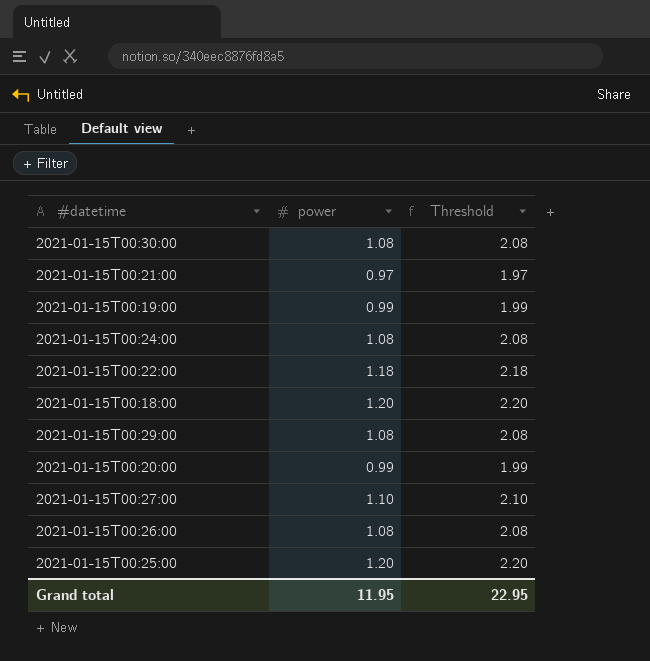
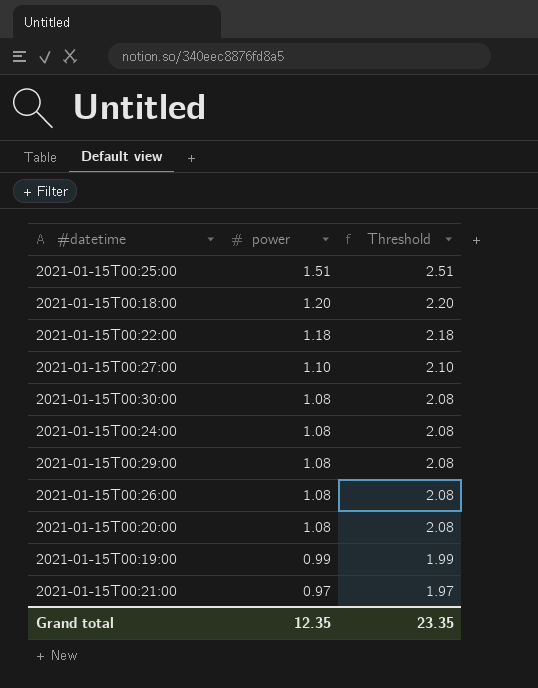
row order: none -> power descending
2021-01-15T00:25:00 | power: 1.20 -> 1.51
2021-01-15T00:25:00 | Threshold: 2.20 -> 2.51
2021-01-15T00:20:00 | power: 0.99 -> 1.08
2021-01-15T00:20:00 | Threshold: 1.99 -> 2.08
Grand total | power: 11.95 -> 12.35
Grand total | Threshold: 22.95 -> 23.35

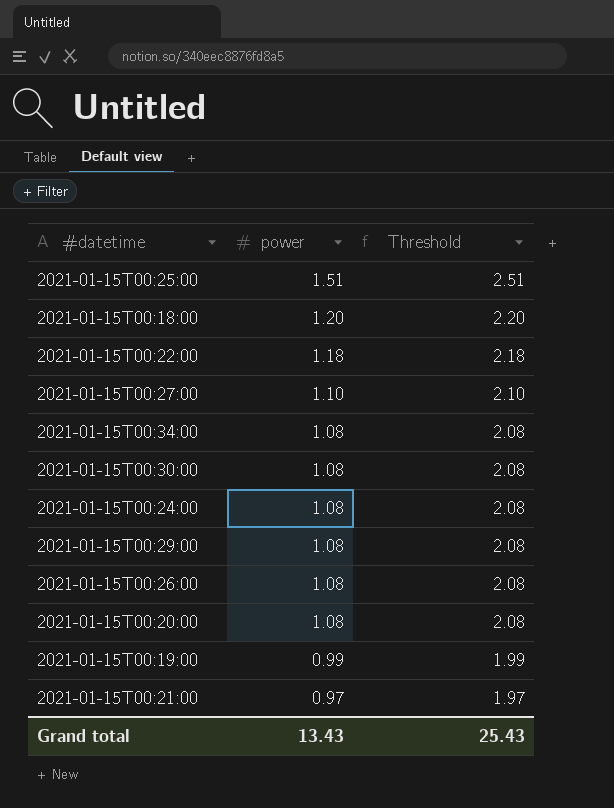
row 2021-01-15T00:34:00: none -> 1.08 | 2.08
Grand total | power: 12.35 -> 13.43
Grand total | Threshold: 23.35 -> 25.43

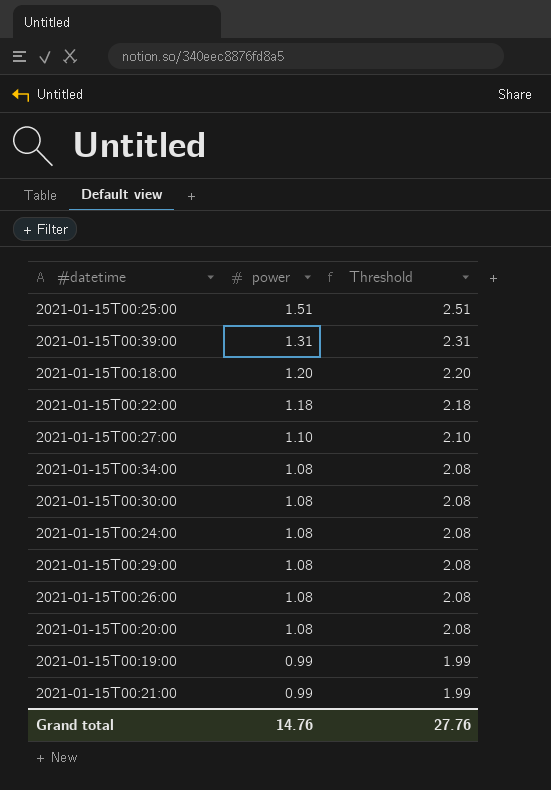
row 2021-01-15T00:39:00: none -> 1.31 | 2.31
2021-01-15T00:21:00 | power: 0.97 -> 0.99
2021-01-15T00:21:00 | Threshold: 1.97 -> 1.99
Grand total | power: 13.43 -> 14.76
Grand total | Threshold: 25.43 -> 27.76

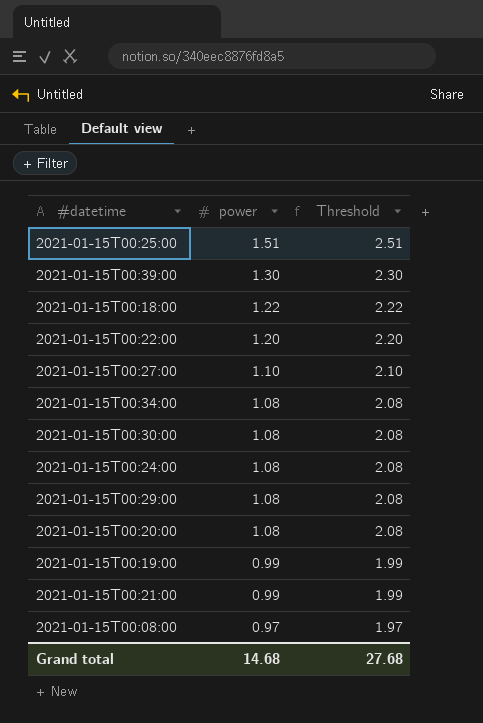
row 2021-01-15T00:26:00: 1.08 | 2.08 -> none
2021-01-15T00:39:00 | power: 1.31 -> 1.30
2021-01-15T00:39:00 | Threshold: 2.31 -> 2.30
2021-01-15T00:18:00 | power: 1.20 -> 1.22
2021-01-15T00:18:00 | Threshold: 2.20 -> 2.22
2021-01-15T00:22:00 | power: 1.18 -> 1.20
2021-01-15T00:22:00 | Threshold: 2.18 -> 2.20
row 2021-01-15T00:08:00: none -> 0.97 | 1.97
Grand total | power: 14.76 -> 14.68
Grand total | Threshold: 27.76 -> 27.68

